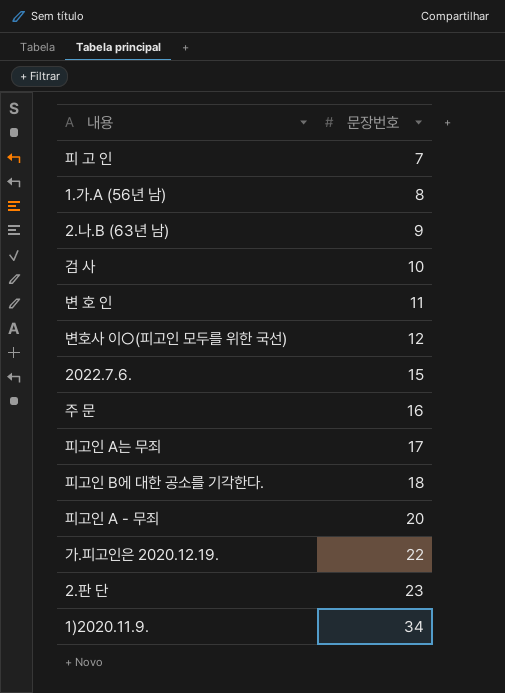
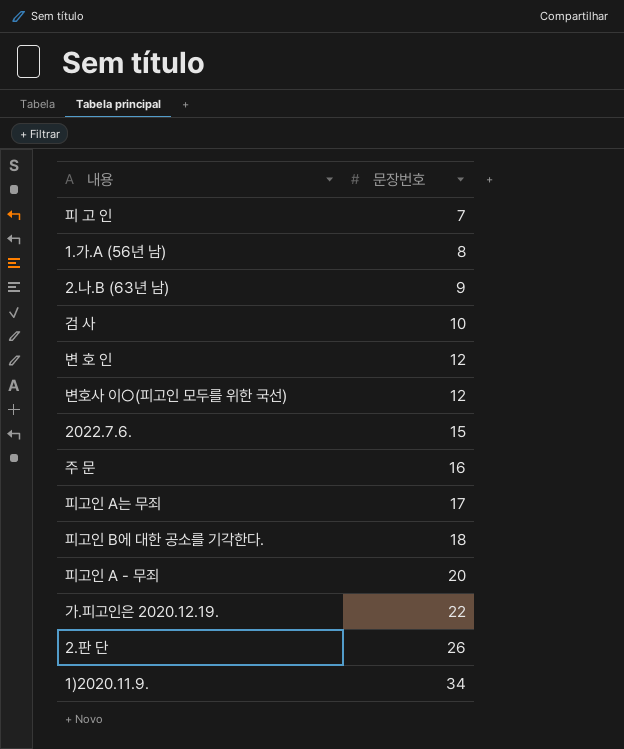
변 호 인 | 문장번호: 11 -> 12
2.판 단 | 문장번호: 23 -> 26

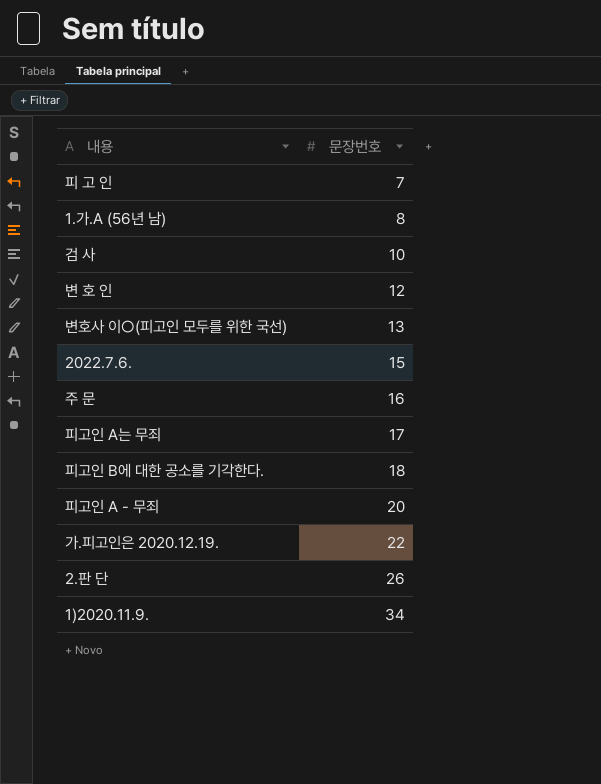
row 2.나.B (63년 남): 9 -> none
변호사 이○(피고인 모두를 위한 국선) | 문장번호: 12 -> 13

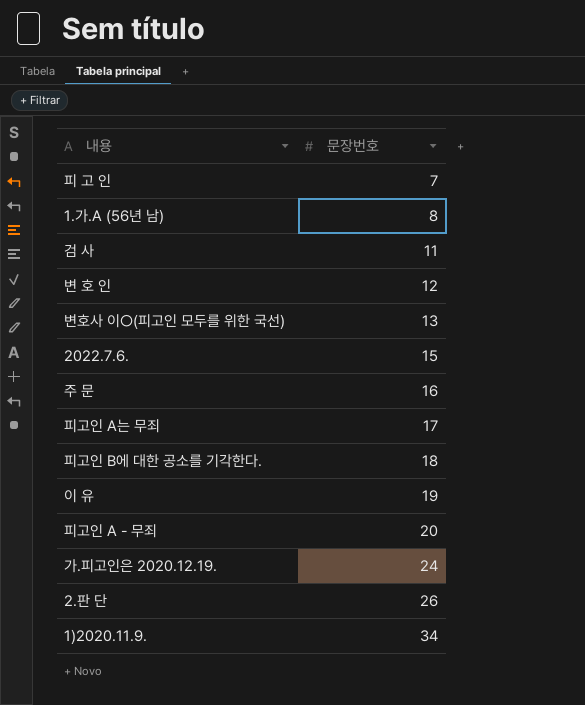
검 사 | 문장번호: 10 -> 11
row 이 유: none -> 19
가.피고인은 2020.12.19. | 문장번호: 22 -> 24

